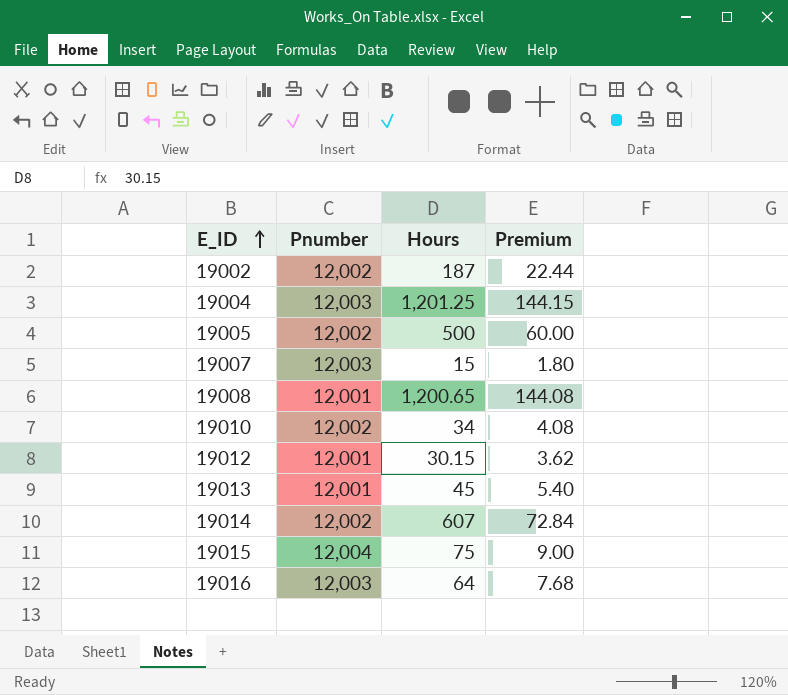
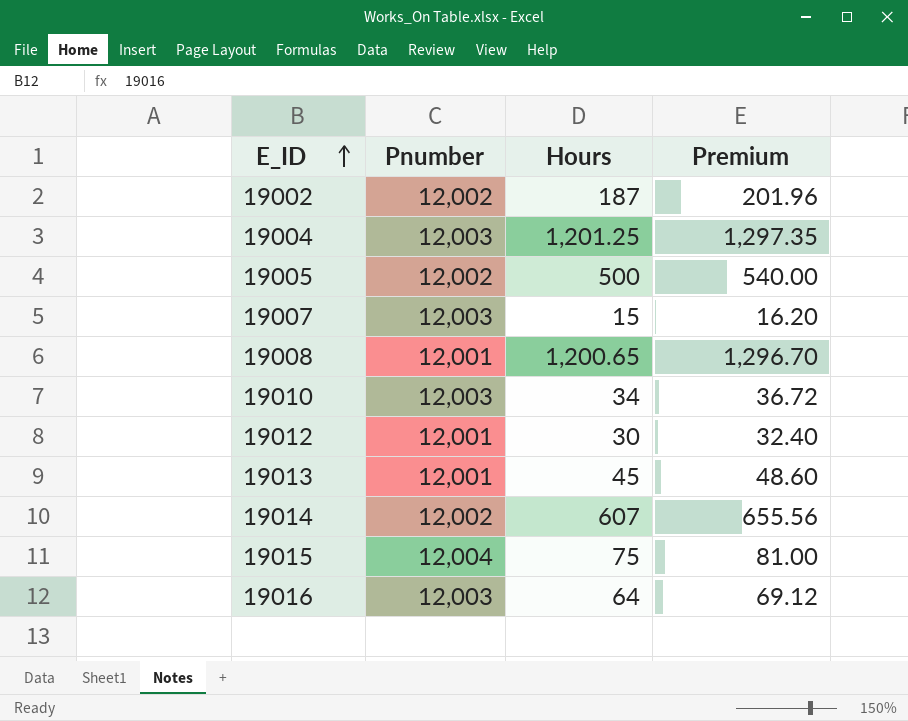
column Premium | formula: [Hours] * 0.12 -> [Hours] * 1.08
19010 | Pnumber: 12,002 -> 12,003
19012 | Hours: 30.15 -> 30

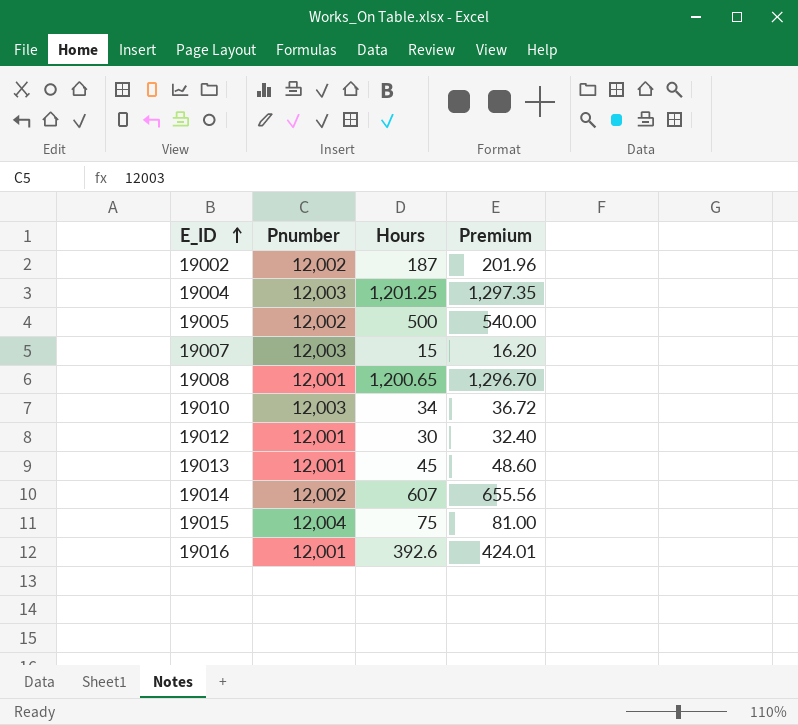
19016 | Pnumber: 12,003 -> 12,001
19016 | Hours: 64 -> 392.6
19016 | Premium: 69.12 -> 424.01

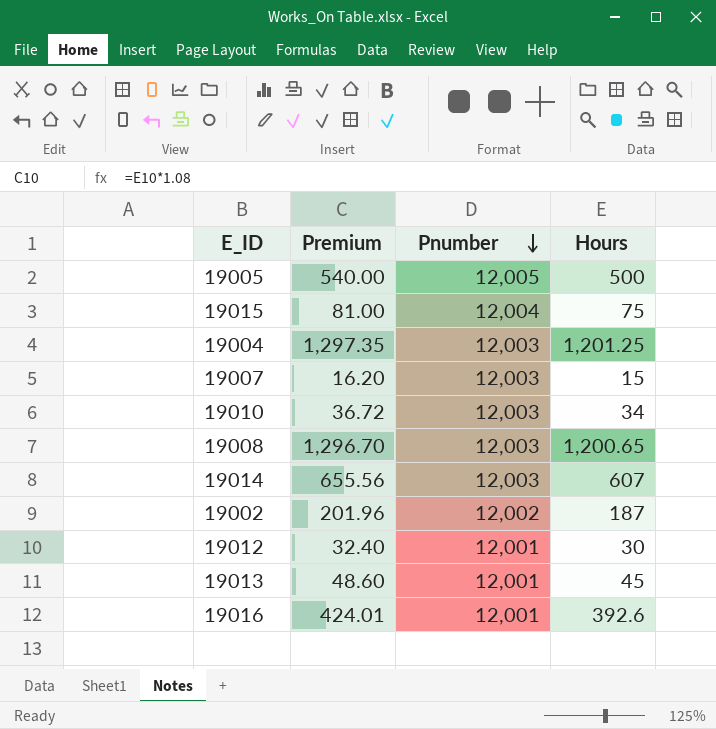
row order: E_ID ascending -> Pnumber descending
column Premium | position: 4 -> 2
19005 | Pnumber: 12,002 -> 12,005
19008 | Pnumber: 12,001 -> 12,003
19014 | Pnumber: 12,002 -> 12,003

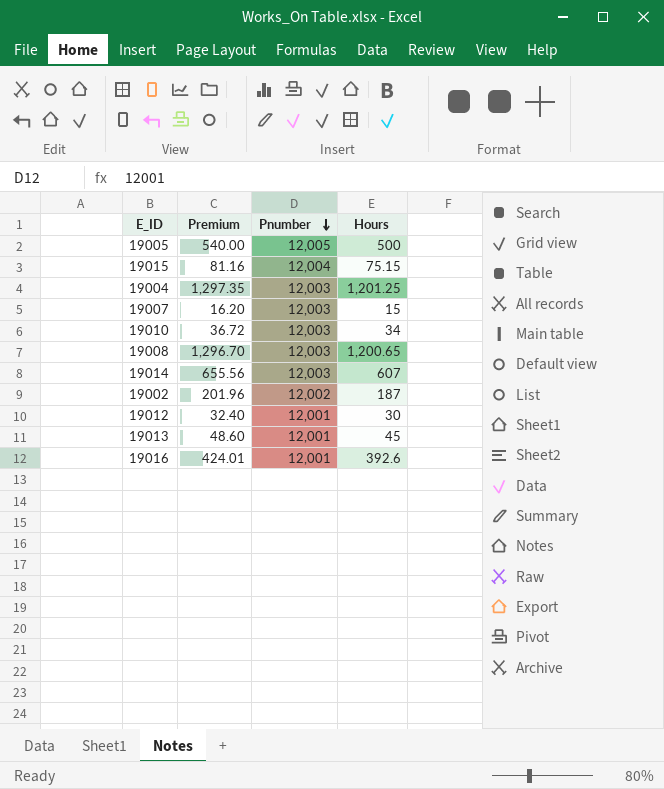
19015 | Premium: 81.00 -> 81.16
19015 | Hours: 75 -> 75.15

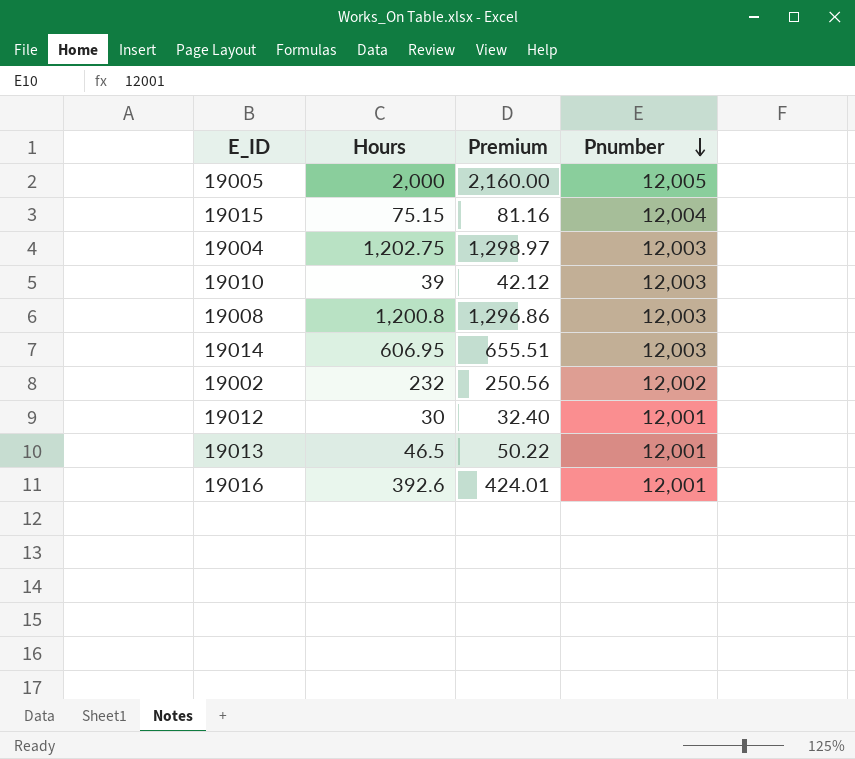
column Hours | position: 4 -> 2
row 19007: 16.20 | 12,003 | 15 -> none
19005 | Hours: 500 -> 2,000
19005 | Premium: 540.00 -> 2,160.00
19004 | Hours: 1,201.25 -> 1,202.75
19004 | Premium: 1,297.35 -> 1,298.97
19010 | Hours: 34 -> 39
19010 | Premium: 36.72 -> 42.12
19008 | Hours: 1,200.65 -> 1,200.8
19008 | Premium: 1,296.70 -> 1,296.86
19014 | Hours: 607 -> 606.95
19014 | Premium: 655.56 -> 655.51
19002 | Hours: 187 -> 232
19002 | Premium: 201.96 -> 250.56
19013 | Hours: 45 -> 46.5
19013 | Premium: 48.60 -> 50.22

